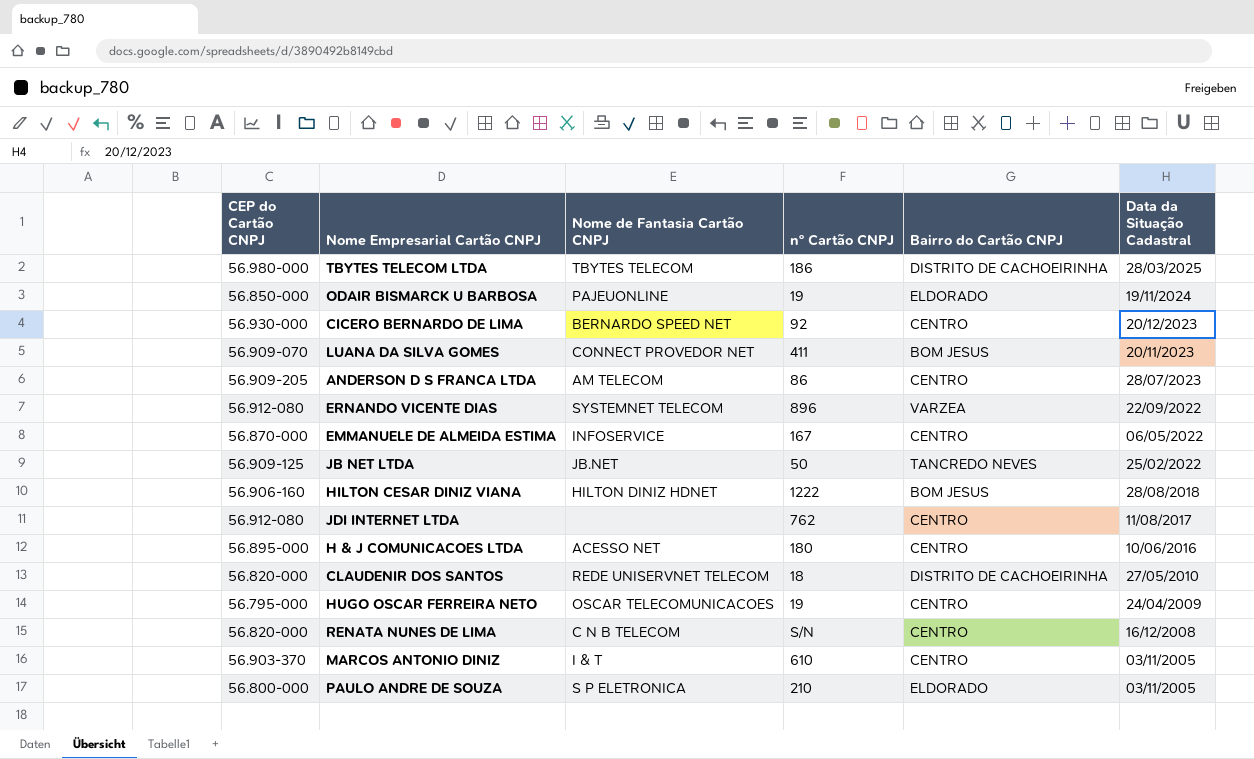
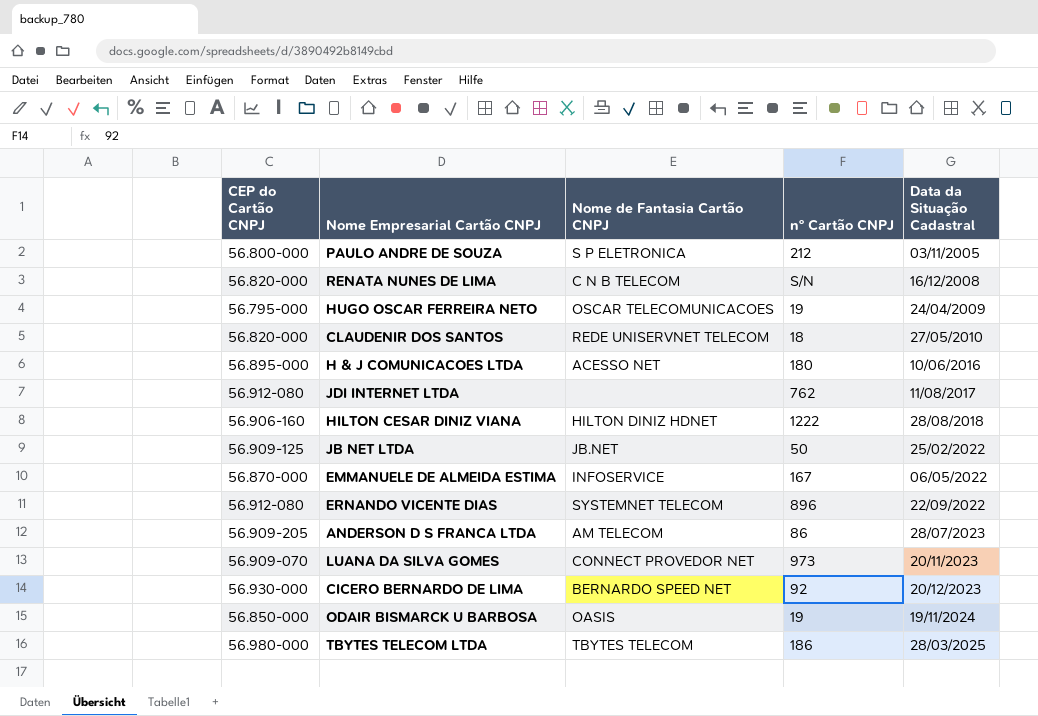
row order: Data da Situação Cadastral descending -> Data da Situação Cadastral ascending
column Bairro do Cartão CNPJ | position: 5 -> none
row MARCOS ANTONIO DINIZ: 56.903-370 | I & T | 610 | CENTRO | 03/11/2005 -> none
PAULO ANDRE DE SOUZA | nº Cartão CNPJ: 210 -> 212
LUANA DA SILVA GOMES | nº Cartão CNPJ: 411 -> 973
ODAIR BISMARCK U BARBOSA | Nome de Fantasia Cartão CNPJ: PAJEUONLINE -> OASIS

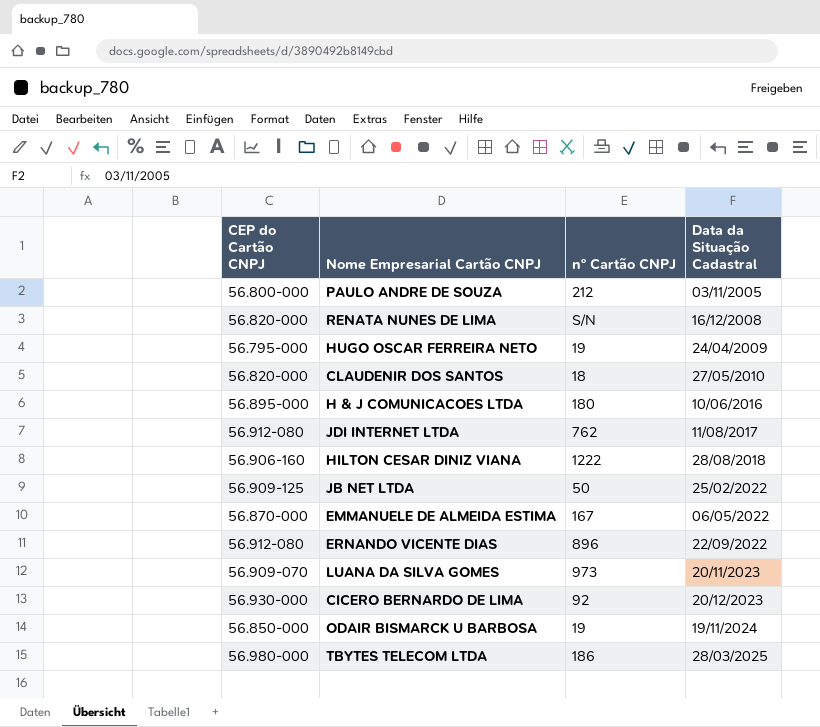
column Nome de Fantasia Cartão CNPJ | position: 3 -> none
row ANDERSON D S FRANCA LTDA: 56.909-205 | AM TELECOM | 86 | 28/07/2023 -> none

